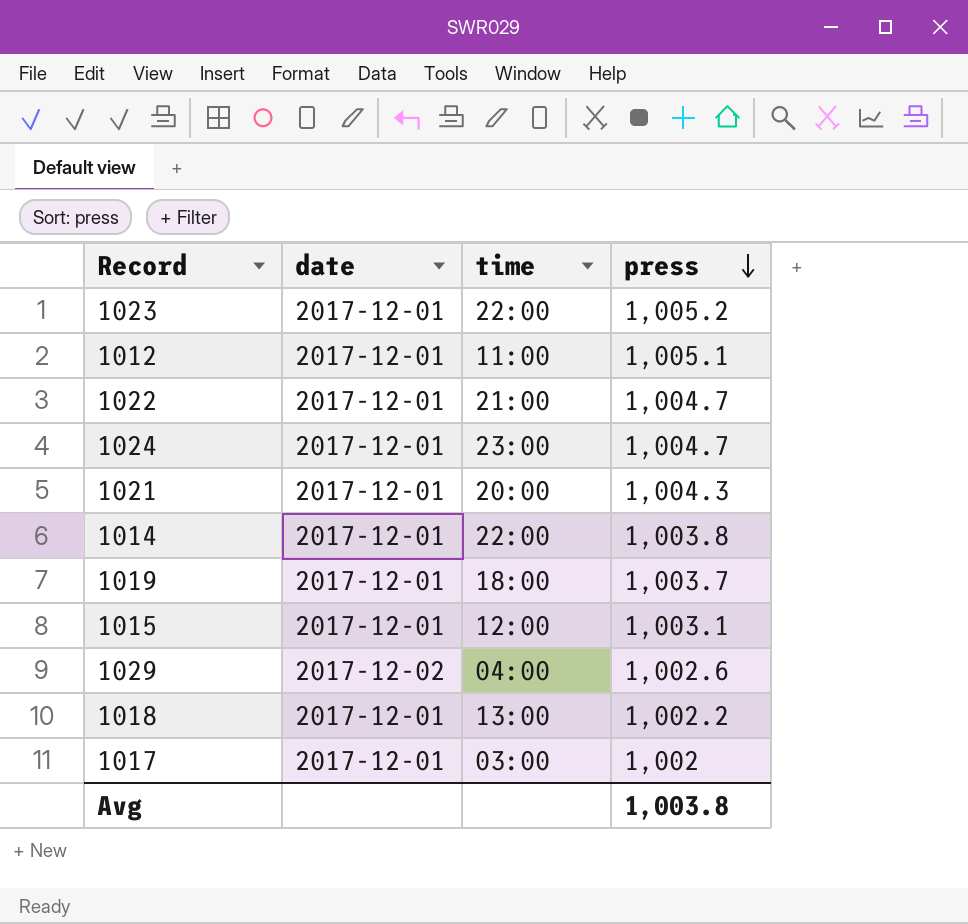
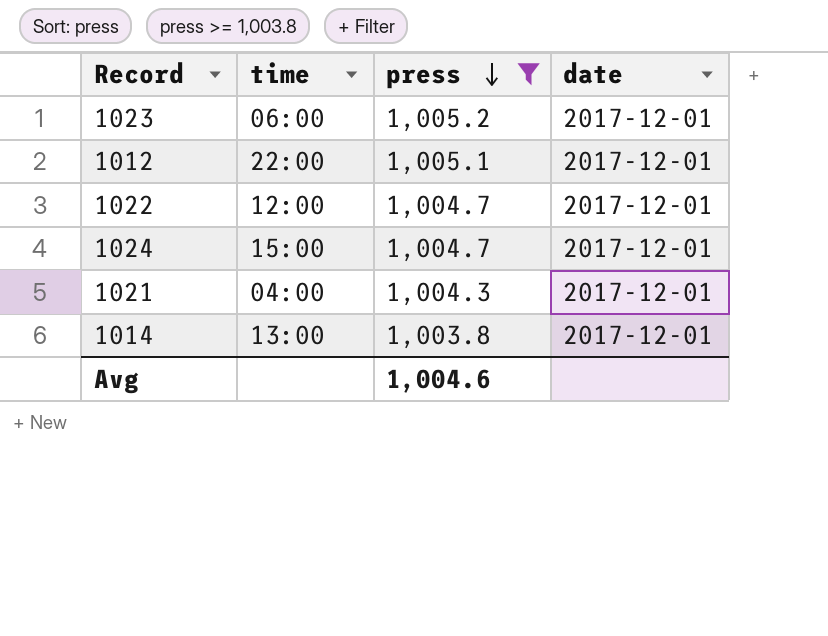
filter: none -> press >= 1,003.8
column date | position: 2 -> 4
1023 | time: 22:00 -> 06:00
1012 | time: 11:00 -> 22:00
1022 | time: 21:00 -> 12:00
1024 | time: 23:00 -> 15:00
1021 | time: 20:00 -> 04:00
1014 | time: 22:00 -> 13:00
Avg | press: 1,003.8 -> 1,004.6

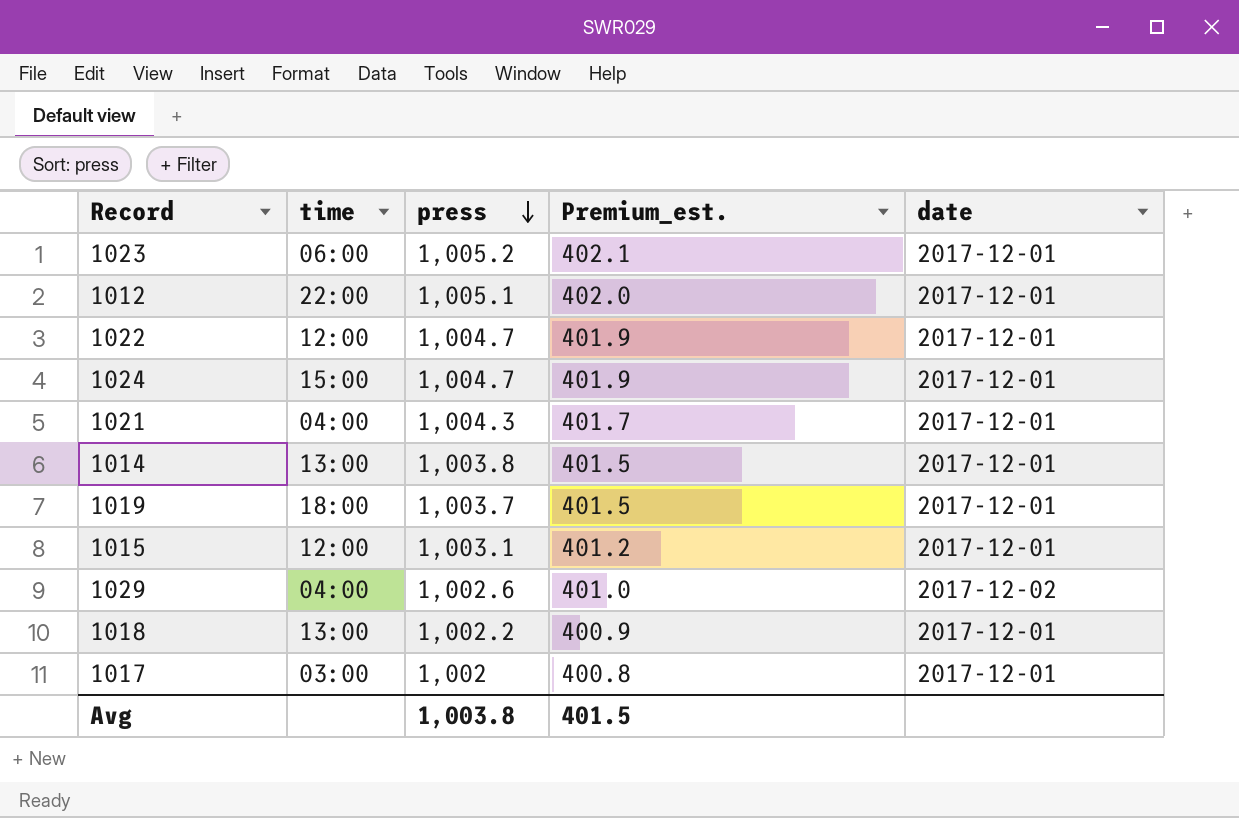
filter: press >= 1,003.8 -> none
column Premium_est. | formula: none -> [press] * 0.4
Avg | press: 1,004.6 -> 1,003.8

